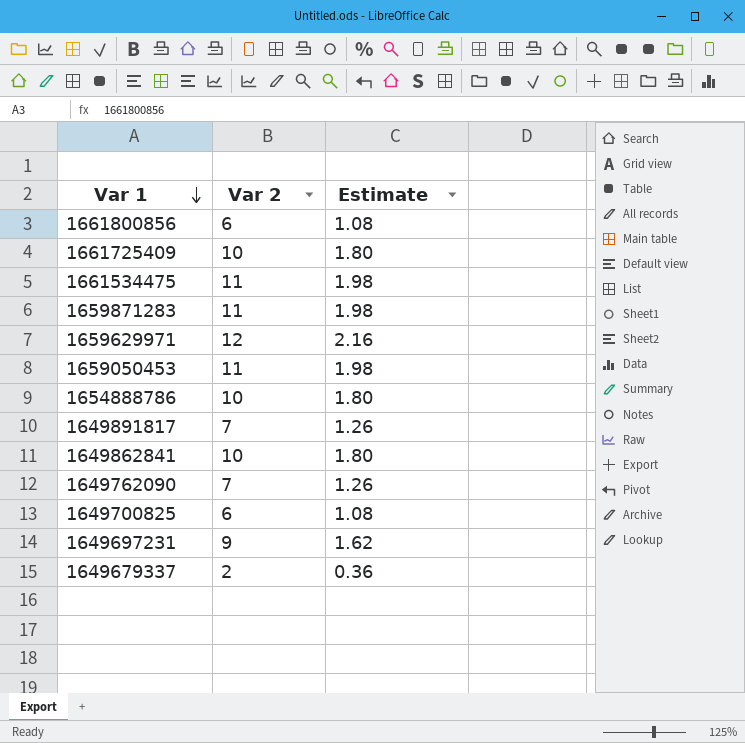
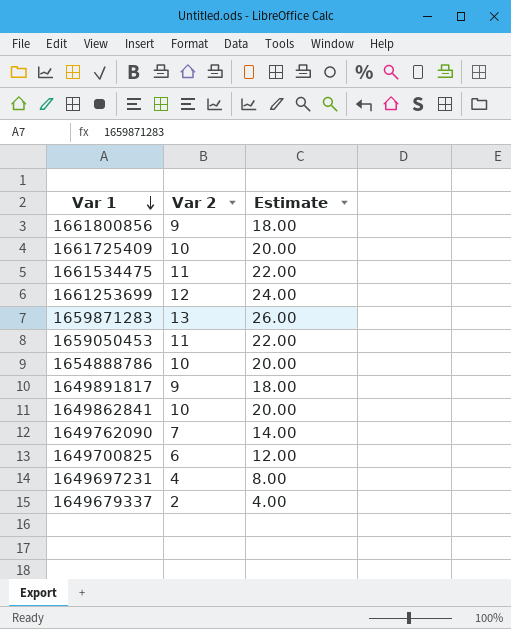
column Estimate | formula: [Var 2] * 0.18 -> [Var 2] * 2
row 1659629971: 12 | 2.16 -> none
1661800856 | Var 2: 6 -> 9
row 1661253699: none -> 12 | 24.00
1659871283 | Var 2: 11 -> 13
1649891817 | Var 2: 7 -> 9
1649697231 | Var 2: 9 -> 4

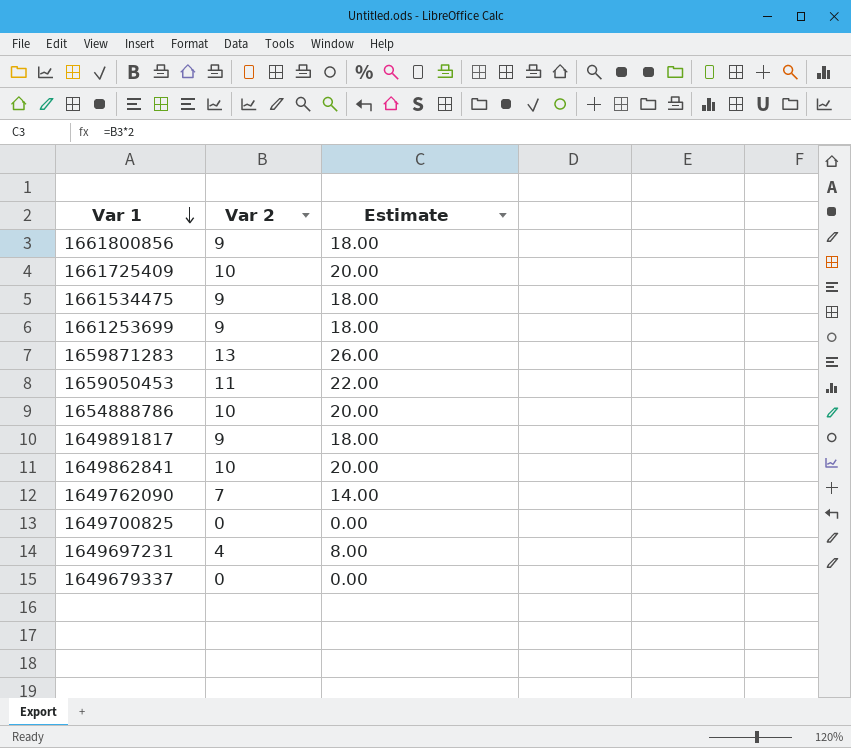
1661534475 | Var 2: 11 -> 9
1661534475 | Estimate: 22.00 -> 18.00
1661253699 | Var 2: 12 -> 9
1661253699 | Estimate: 24.00 -> 18.00
1649700825 | Var 2: 6 -> 0
1649700825 | Estimate: 12.00 -> 0.00
1649679337 | Var 2: 2 -> 0
1649679337 | Estimate: 4.00 -> 0.00

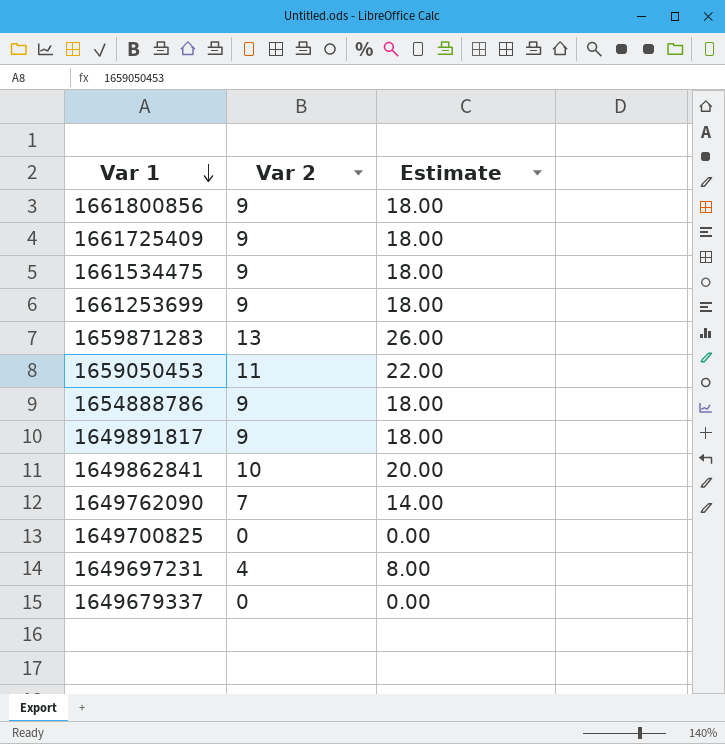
1661725409 | Var 2: 10 -> 9
1661725409 | Estimate: 20.00 -> 18.00
1654888786 | Var 2: 10 -> 9
1654888786 | Estimate: 20.00 -> 18.00

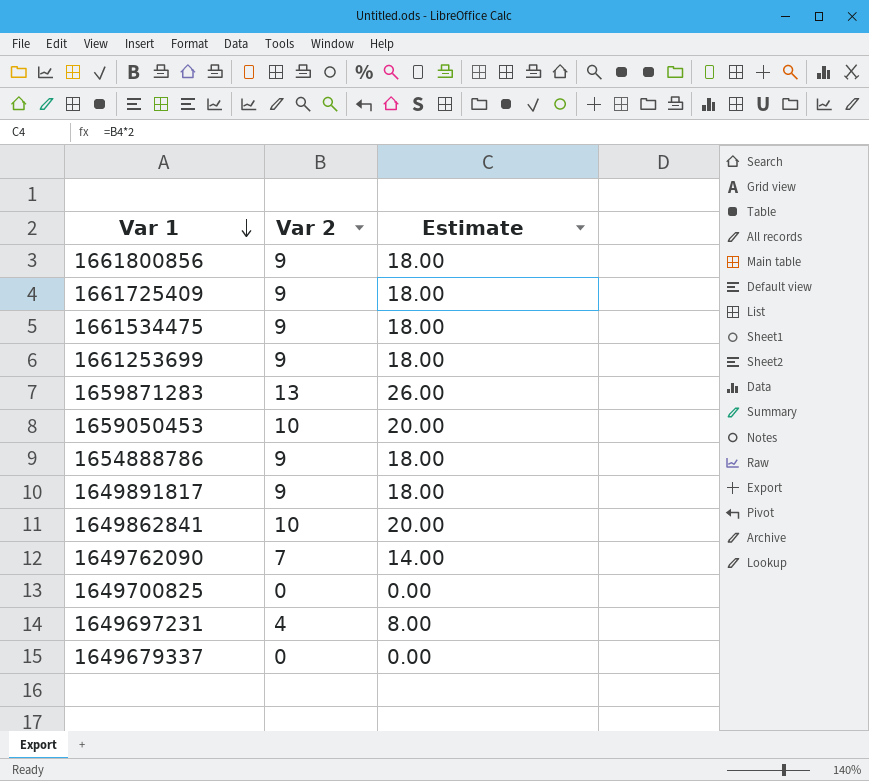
1659050453 | Var 2: 11 -> 10
1659050453 | Estimate: 22.00 -> 20.00

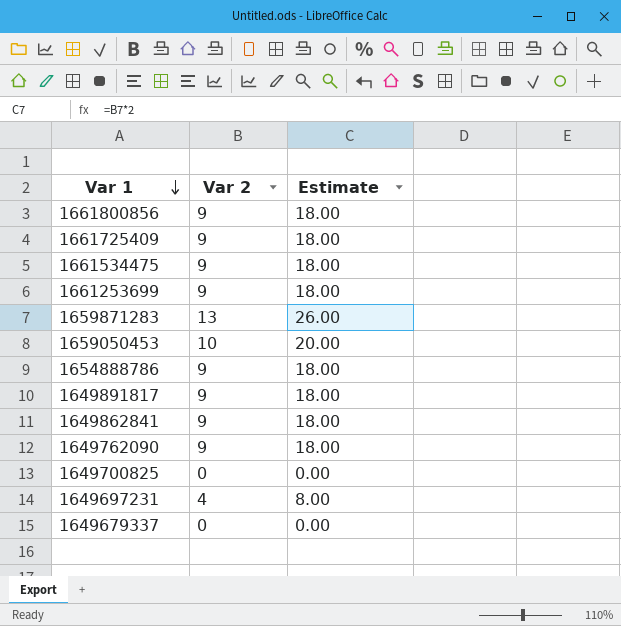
1649862841 | Var 2: 10 -> 9
1649862841 | Estimate: 20.00 -> 18.00
1649762090 | Var 2: 7 -> 9
1649762090 | Estimate: 14.00 -> 18.00

